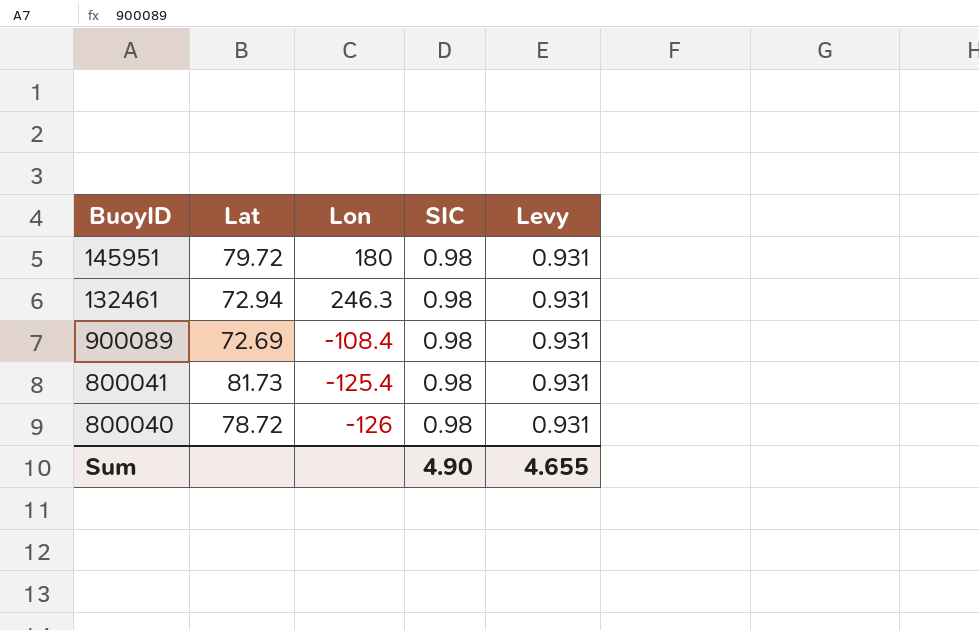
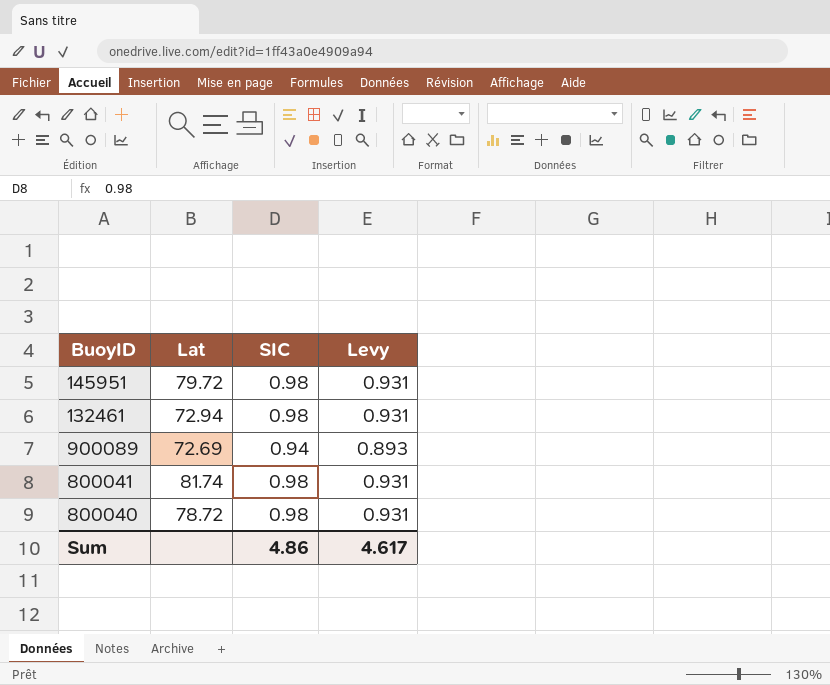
column Lon | position: 3 -> none
900089 | SIC: 0.98 -> 0.94
900089 | Levy: 0.931 -> 0.893
800041 | Lat: 81.73 -> 81.74
Sum | SIC: 4.90 -> 4.86
Sum | Levy: 4.655 -> 4.617

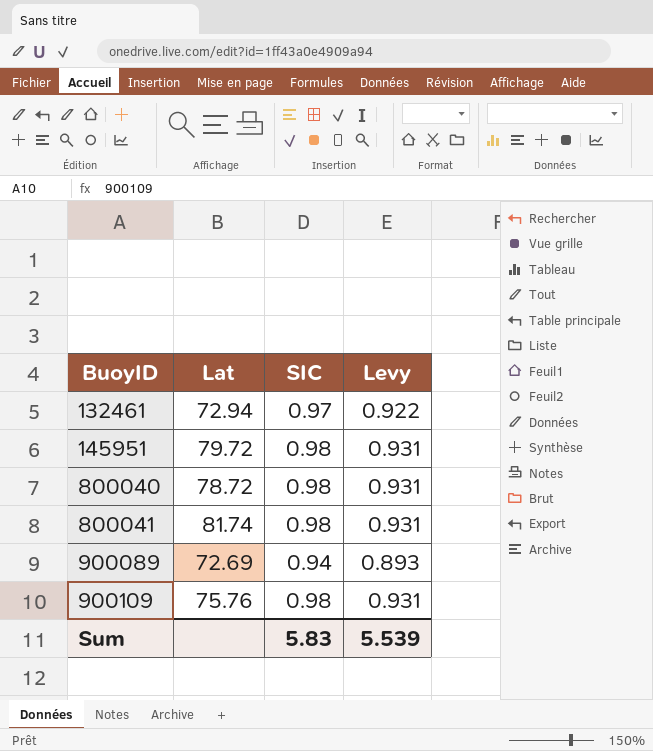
row order: none -> BuoyID ascending
132461 | SIC: 0.98 -> 0.97
132461 | Levy: 0.931 -> 0.922
row 900109: none -> 75.76 | 0.98 | 0.931
Sum | SIC: 4.86 -> 5.83
Sum | Levy: 4.617 -> 5.539

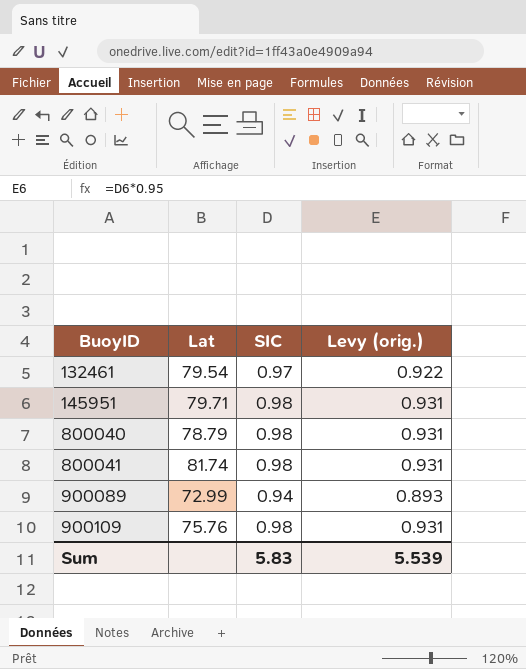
column name: Levy -> Levy (orig.)
132461 | Lat: 72.94 -> 79.54
145951 | Lat: 79.72 -> 79.71
800040 | Lat: 78.72 -> 78.79
900089 | Lat: 72.69 -> 72.99

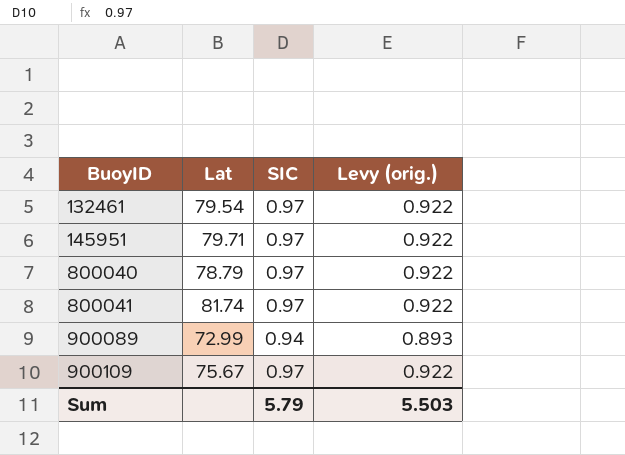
145951 | SIC: 0.98 -> 0.97
145951 | Levy (orig.): 0.931 -> 0.922
800040 | SIC: 0.98 -> 0.97
800040 | Levy (orig.): 0.931 -> 0.922
800041 | SIC: 0.98 -> 0.97
800041 | Levy (orig.): 0.931 -> 0.922
900109 | Lat: 75.76 -> 75.67
900109 | SIC: 0.98 -> 0.97
900109 | Levy (orig.): 0.931 -> 0.922
Sum | SIC: 5.83 -> 5.79
Sum | Levy (orig.): 5.539 -> 5.503

